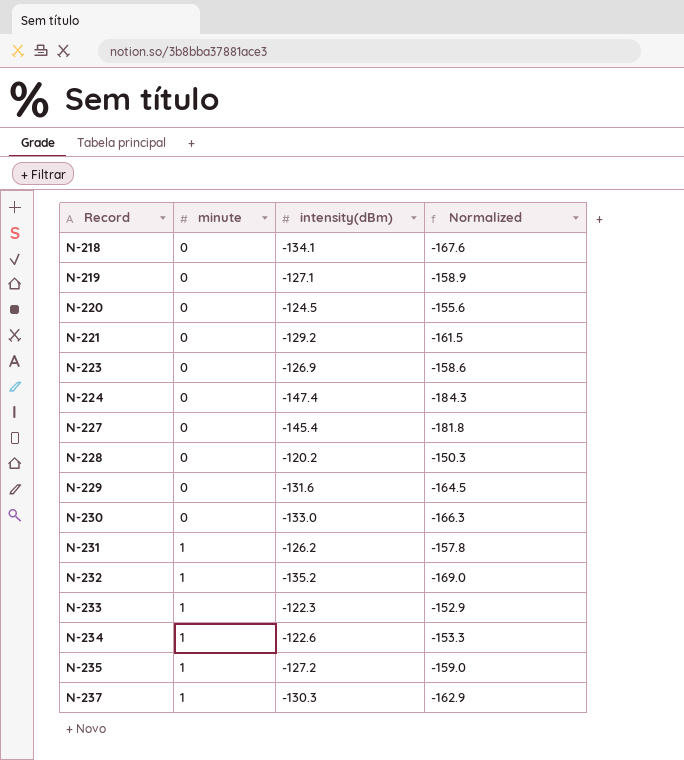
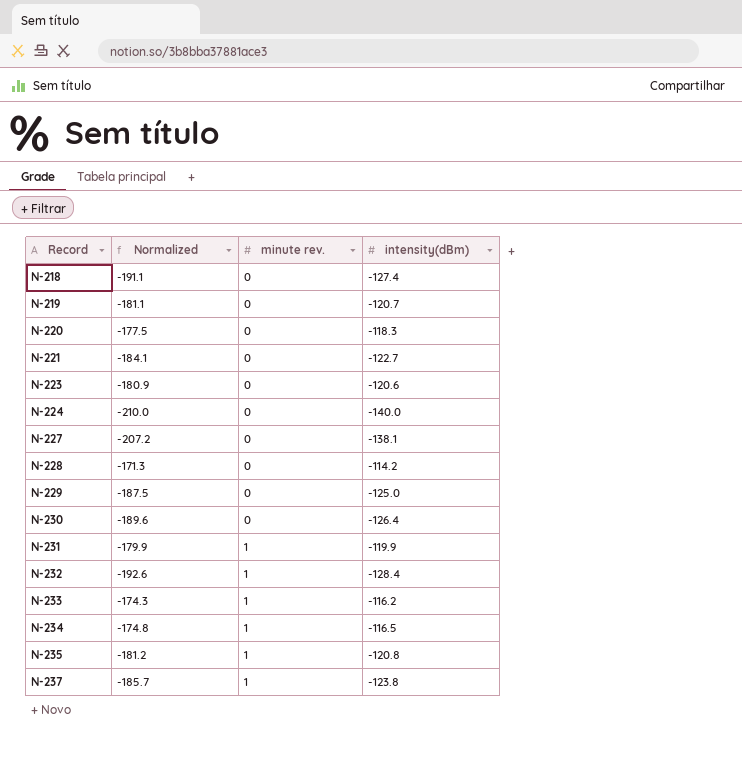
column Normalized | formula: [intensity(dBm)] * 1.25 -> [intensity(dBm)] * 1.5
column Normalized | position: 4 -> 2
column name: minute -> minute rev.
N-218 | intensity(dBm): -134.1 -> -127.4
N-219 | intensity(dBm): -127.1 -> -120.7
N-220 | intensity(dBm): -124.5 -> -118.3
N-221 | intensity(dBm): -129.2 -> -122.7
N-223 | intensity(dBm): -126.9 -> -120.6
N-224 | intensity(dBm): -147.4 -> -140.0
N-227 | intensity(dBm): -145.4 -> -138.1
N-228 | intensity(dBm): -120.2 -> -114.2
N-229 | intensity(dBm): -131.6 -> -125.0
N-230 | intensity(dBm): -133.0 -> -126.4
N-231 | intensity(dBm): -126.2 -> -119.9
N-232 | intensity(dBm): -135.2 -> -128.4
N-233 | intensity(dBm): -122.3 -> -116.2
N-234 | intensity(dBm): -122.6 -> -116.5
N-235 | intensity(dBm): -127.2 -> -120.8
N-237 | intensity(dBm): -130.3 -> -123.8

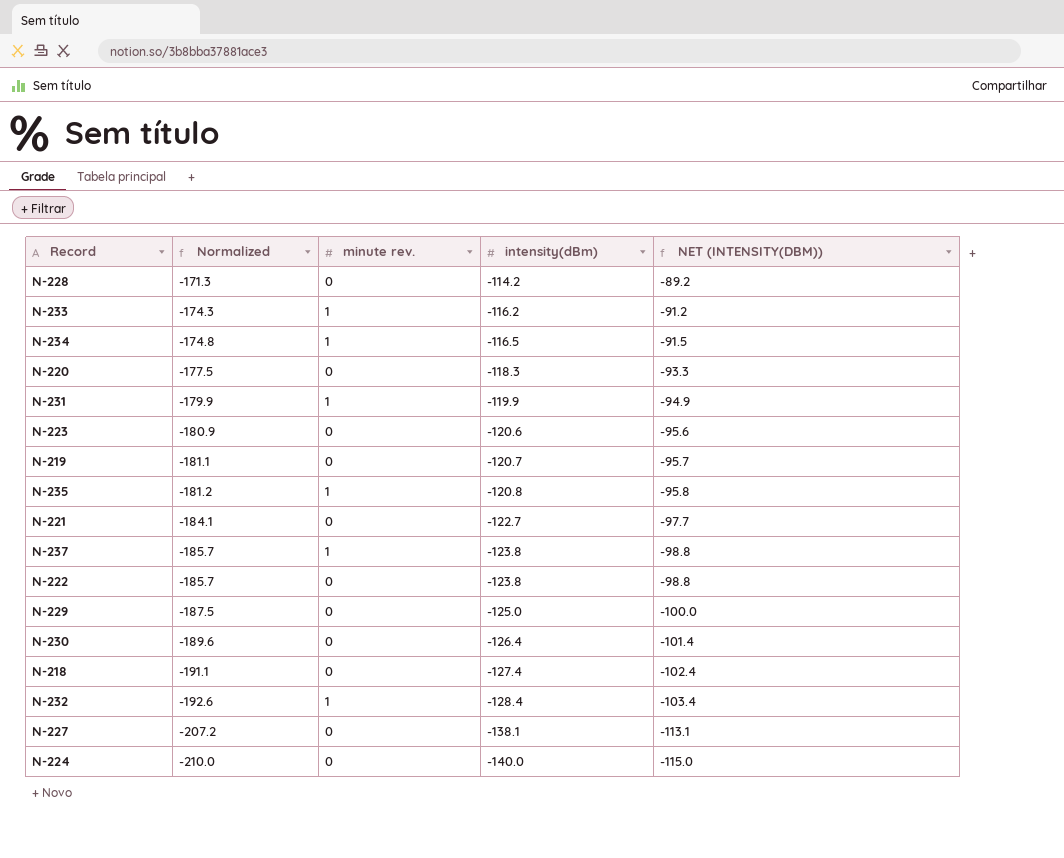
row order: Record ascending -> Normalized descending
column NET (INTENSITY(DBM)) | formula: none -> [intensity(dBm)] + 25
row N-222: none -> -185.7 | 0 | -123.8 | -98.8

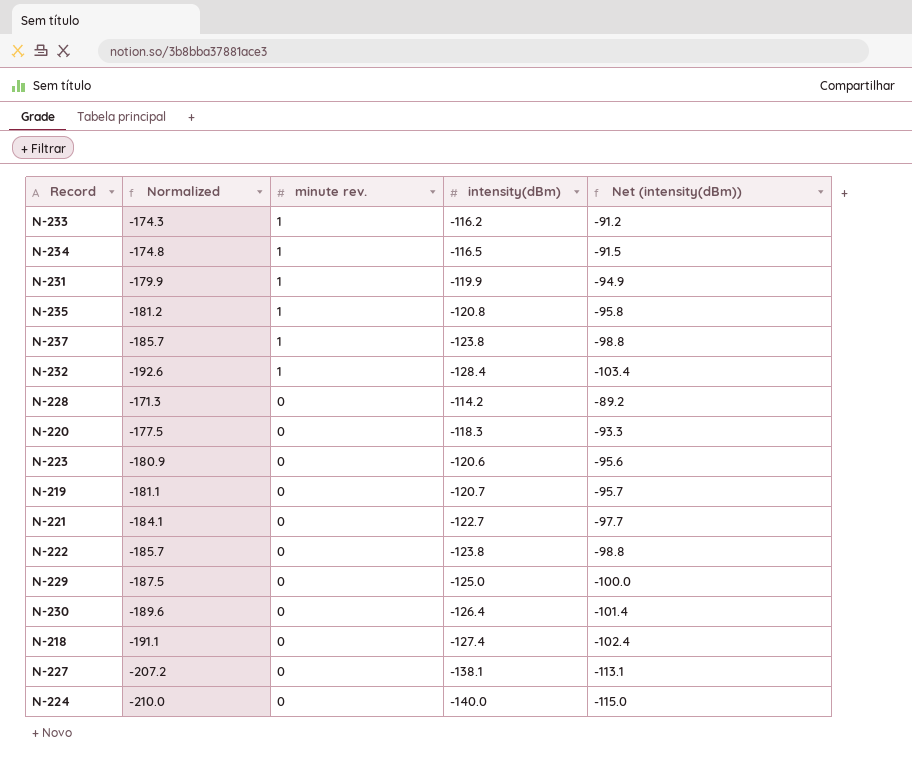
row order: Normalized descending -> minute rev. descending
column name: NET (INTENSITY(DBM)) -> Net (intensity(dBm))

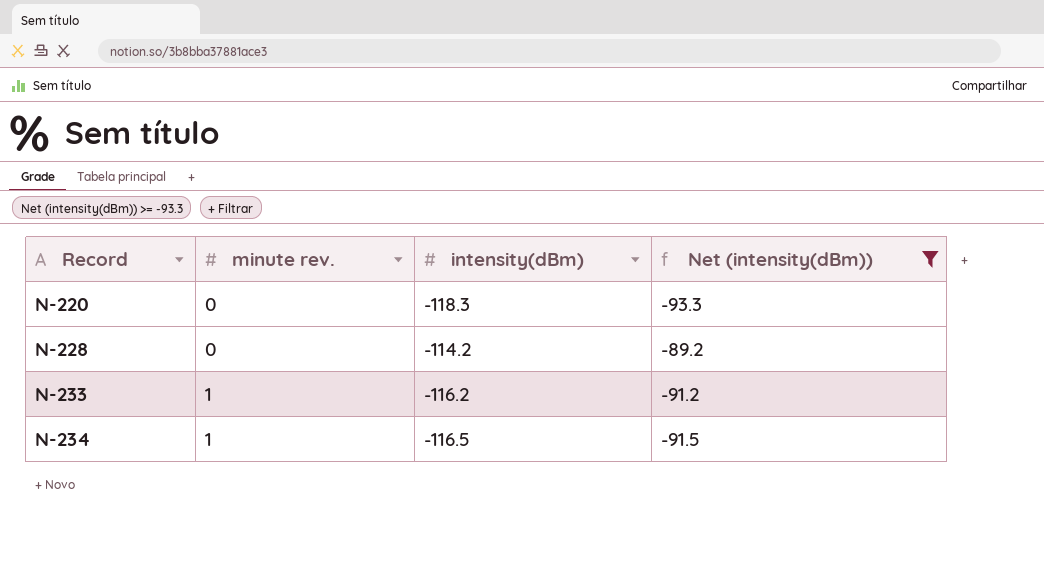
filter: none -> Net (intensity(dBm)) >= -93.3
row order: minute rev. descending -> Record ascending
column Normalized | formula: [intensity(dBm)] * 1.5 -> none

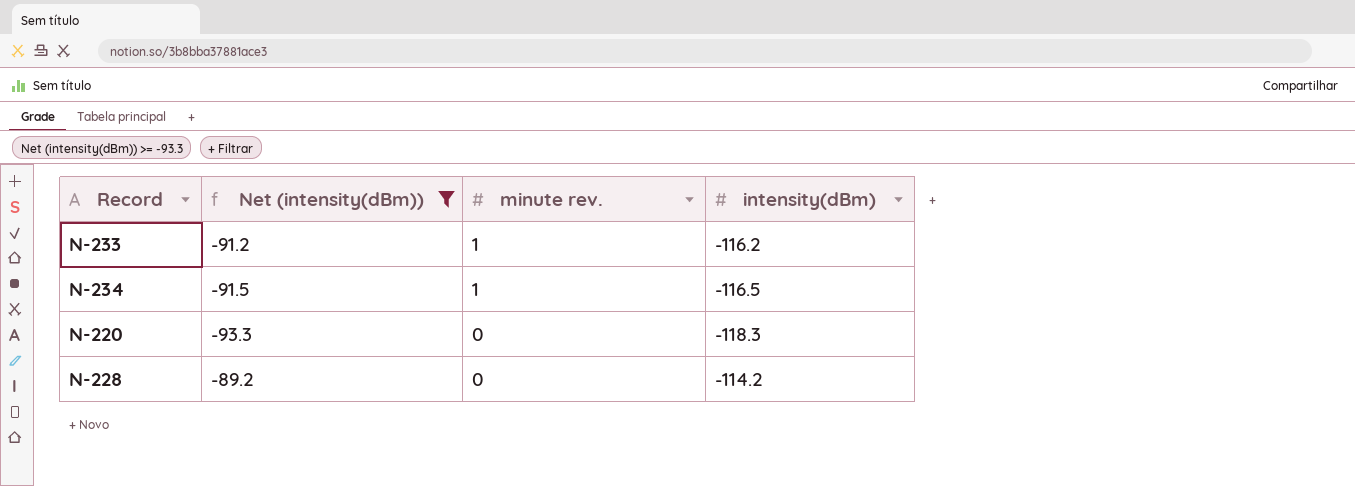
row order: Record ascending -> minute rev. descending
column Net (intensity(dBm)) | position: 4 -> 2

